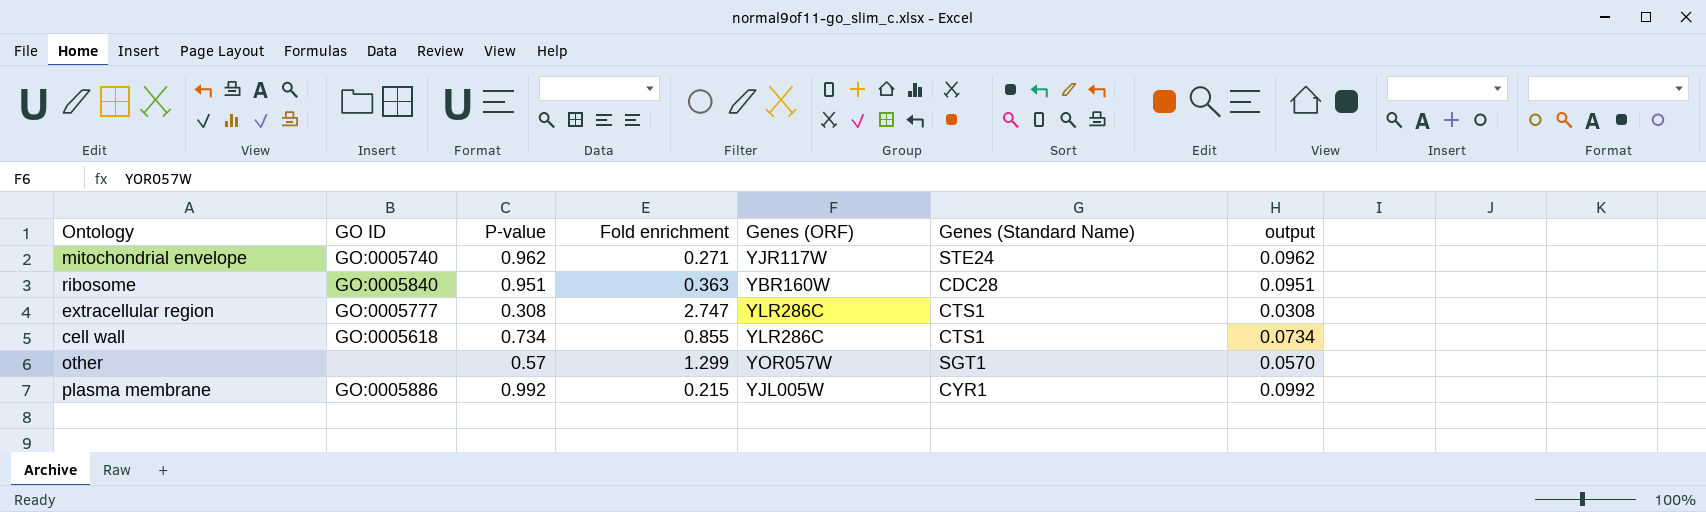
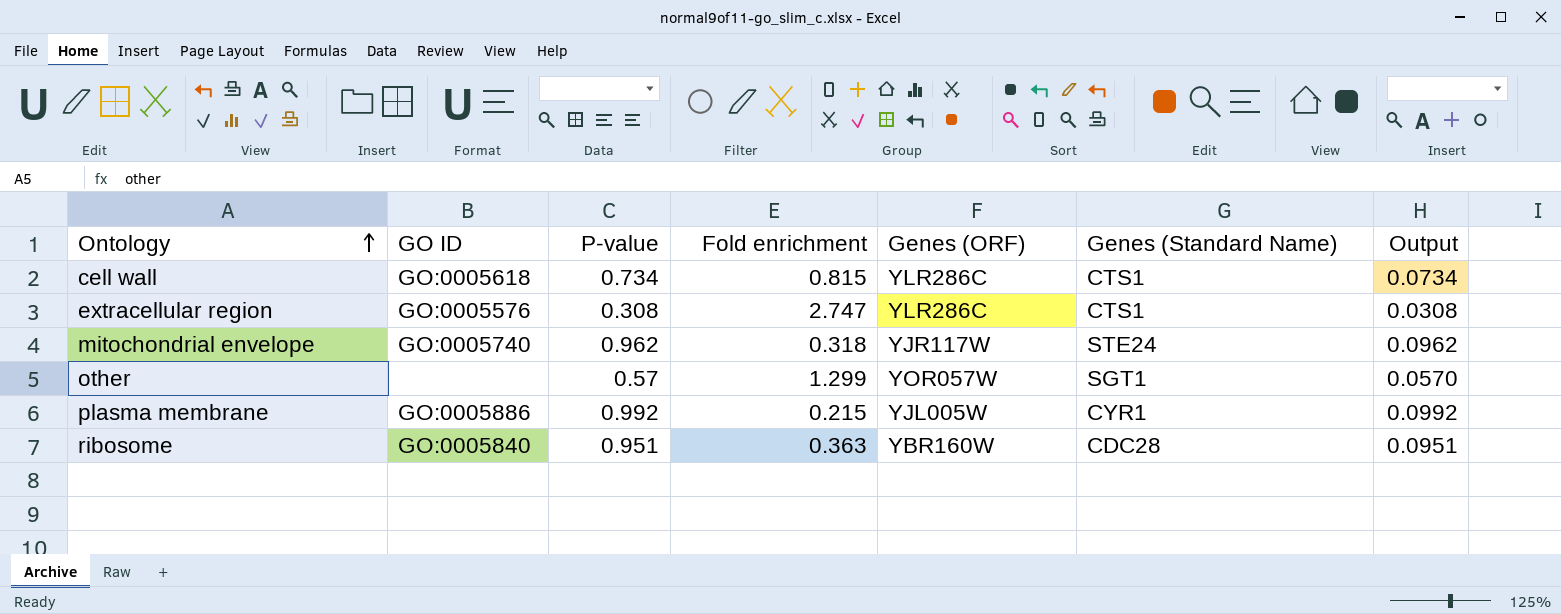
row order: none -> Ontology ascending
column name: output -> Output
cell wall | Fold enrichment: 0.855 -> 0.815
extracellular region | GO ID: GO:0005777 -> GO:0005576
mitochondrial envelope | Fold enrichment: 0.271 -> 0.318

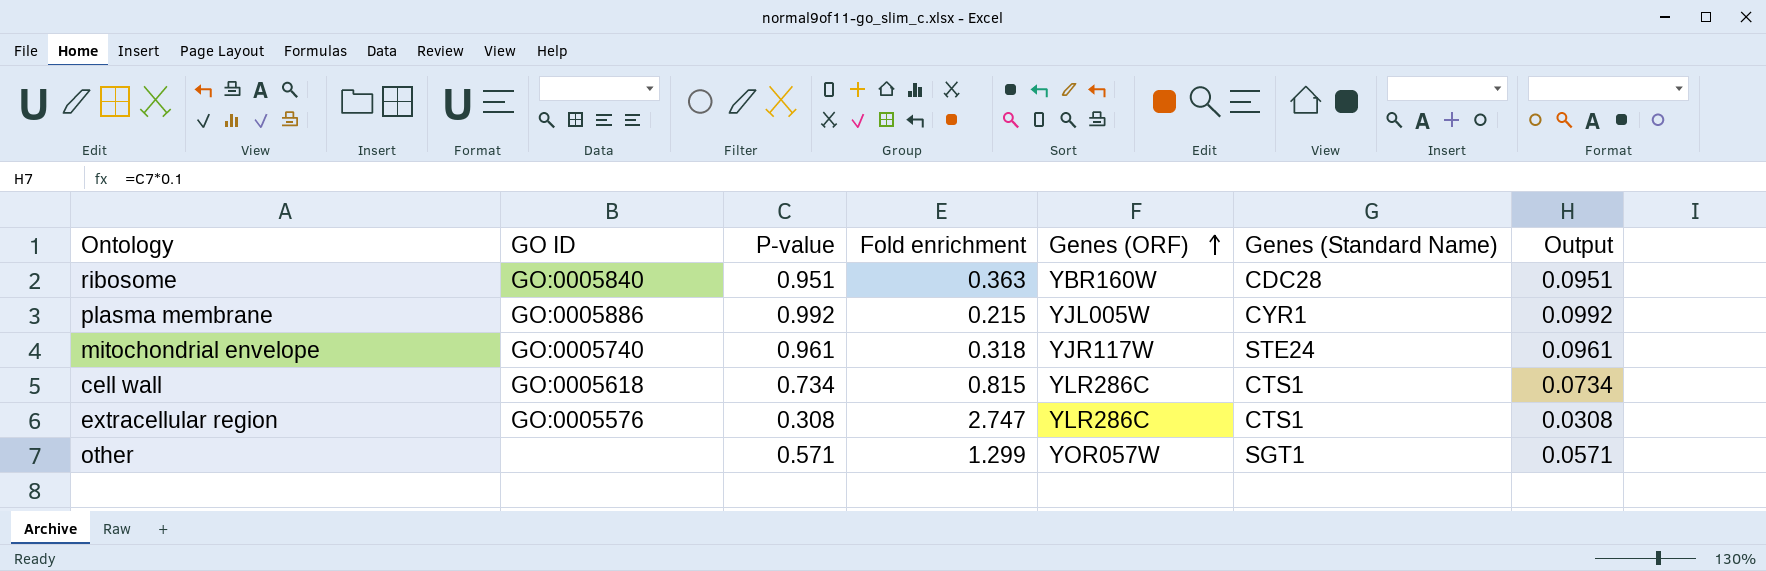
row order: Ontology ascending -> Genes (ORF) ascending
mitochondrial envelope | P-value: 0.962 -> 0.961
mitochondrial envelope | Output: 0.0962 -> 0.0961
other | P-value: 0.57 -> 0.571
other | Output: 0.0570 -> 0.0571

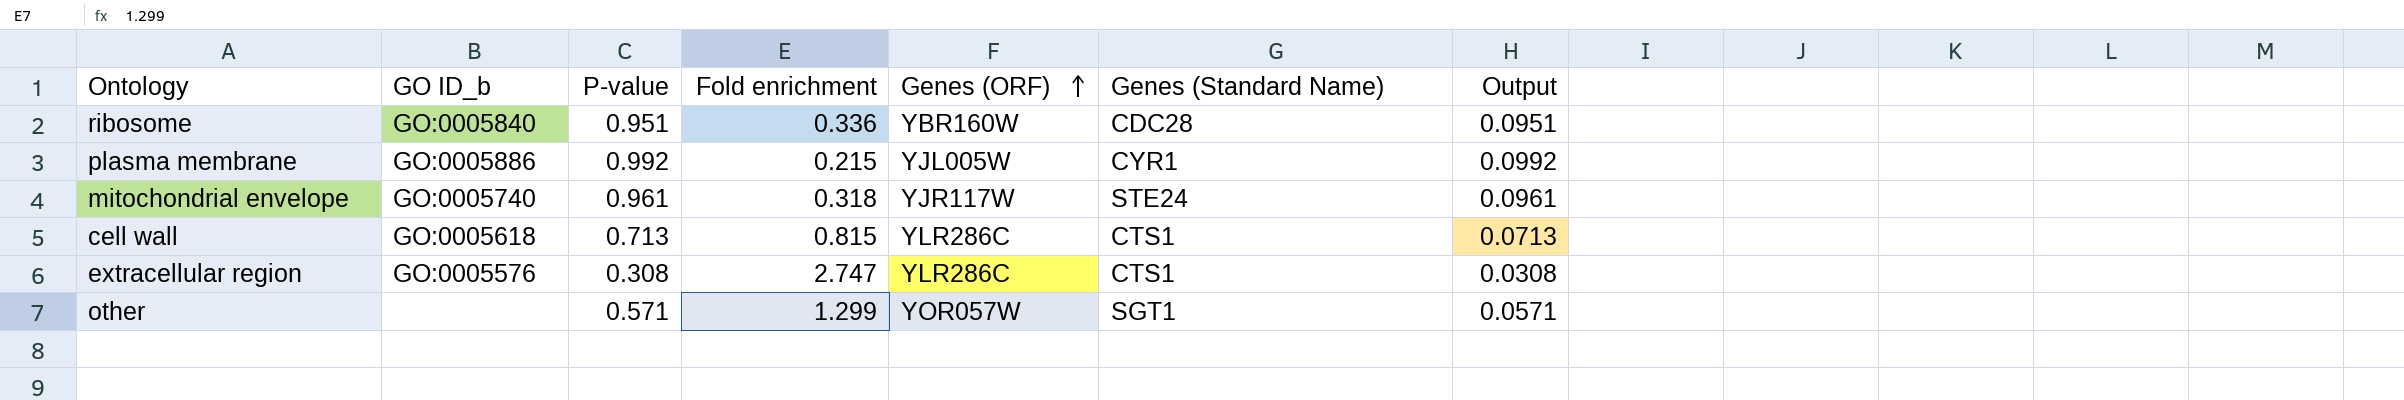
column name: GO ID -> GO ID_b
ribosome | Fold enrichment: 0.363 -> 0.336
cell wall | P-value: 0.734 -> 0.713
cell wall | Output: 0.0734 -> 0.0713

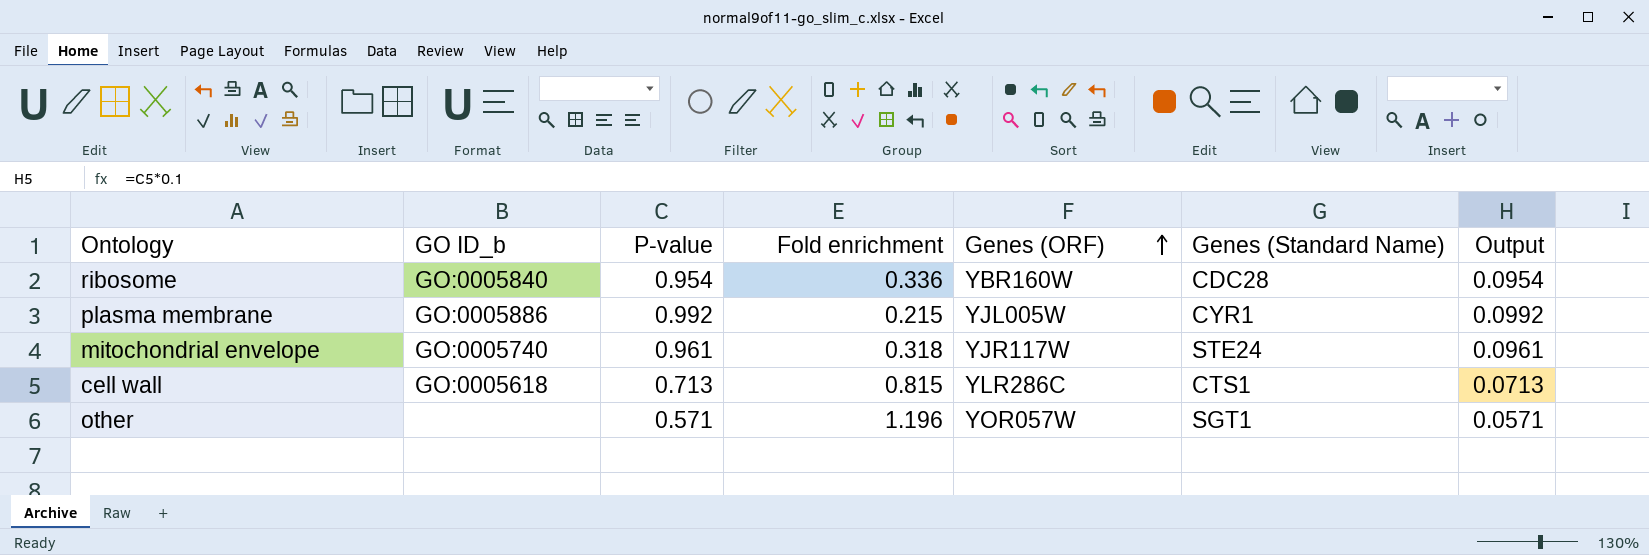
row extracellular region: GO:0005576 | 0.308 | 2.747 | YLR286C | CTS1 | 0.0308 -> none
ribosome | P-value: 0.951 -> 0.954
ribosome | Output: 0.0951 -> 0.0954
other | Fold enrichment: 1.299 -> 1.196

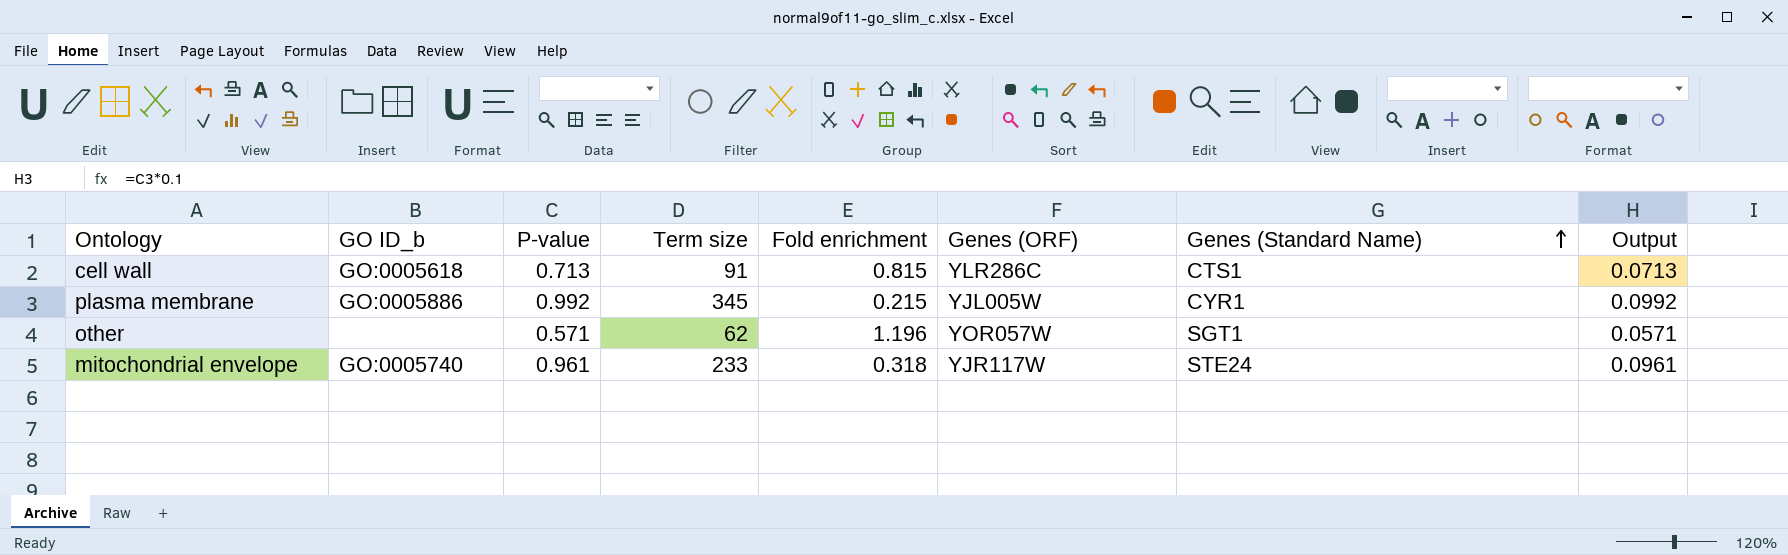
row order: Genes (ORF) ascending -> Genes (Standard Name) ascending
column Term size | position: none -> 4
row ribosome: GO:0005840 | 0.954 | 0.336 | YBR160W | CDC28 | 0.0954 -> none

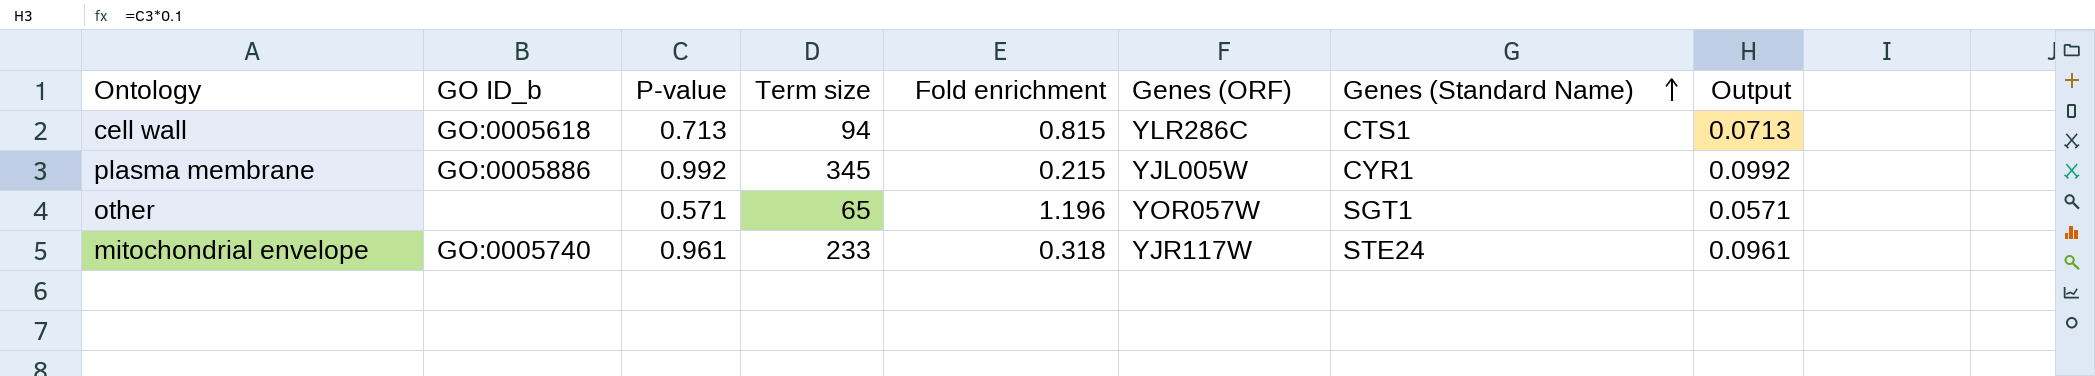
cell wall | Term size: 91 -> 94
other | Term size: 62 -> 65

